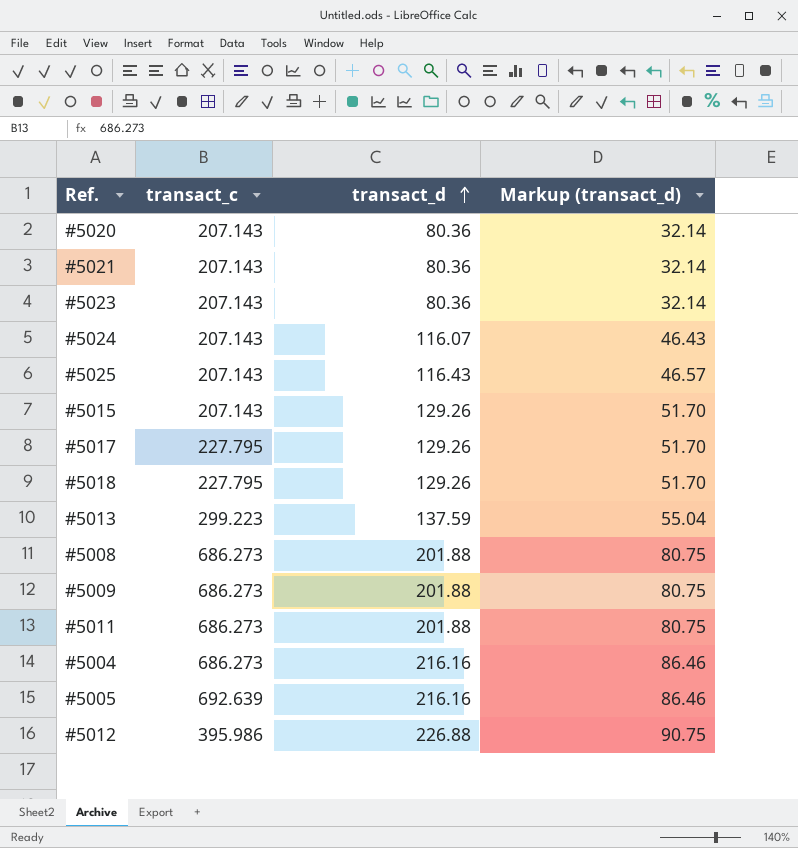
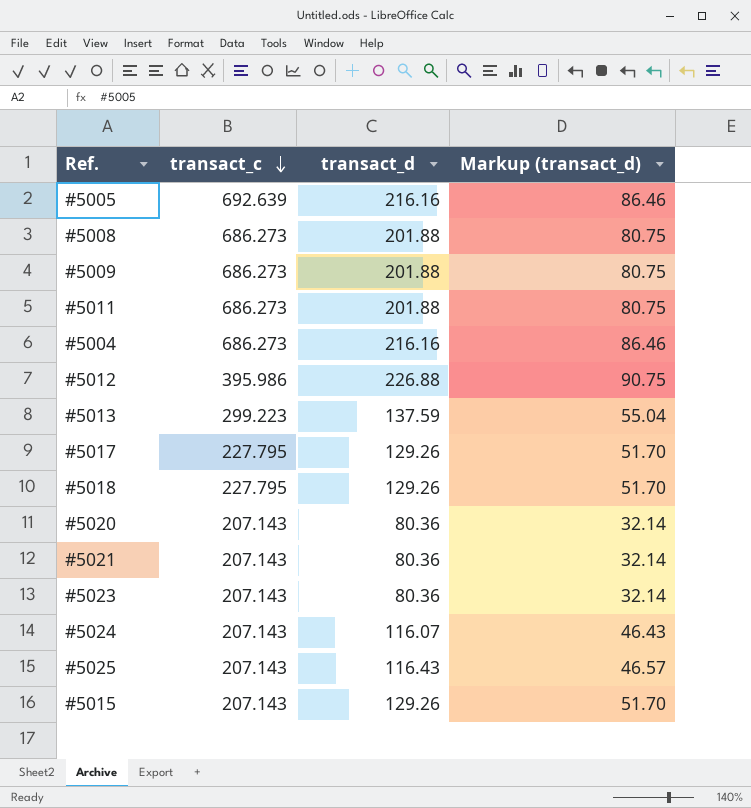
row order: transact_d ascending -> transact_c descending

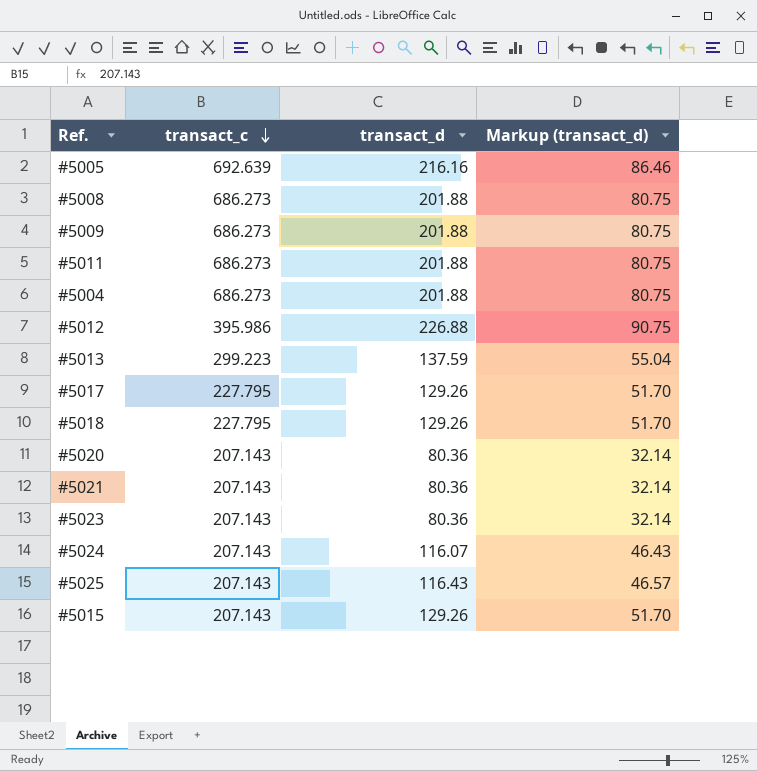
#5004 | transact_d: 216.16 -> 201.88
#5004 | Markup (transact_d): 86.46 -> 80.75

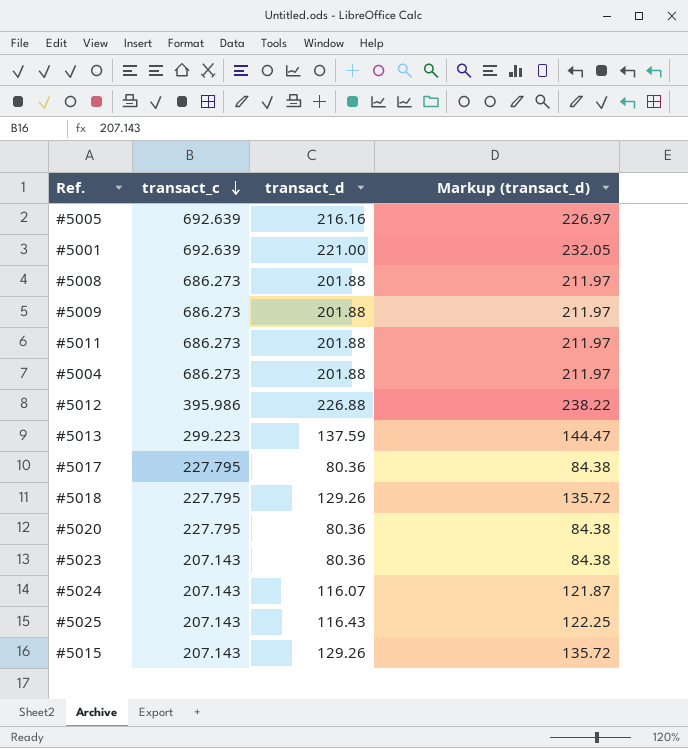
column Markup (transact_d) | formula: [transact_d] * 0.4 -> [transact_d] * 1.05
row #5021: 207.143 | 80.36 | 32.14 -> none
row #5001: none -> 692.639 | 221.00 | 232.05
#5017 | transact_d: 129.26 -> 80.36
#5020 | transact_c: 207.143 -> 227.795

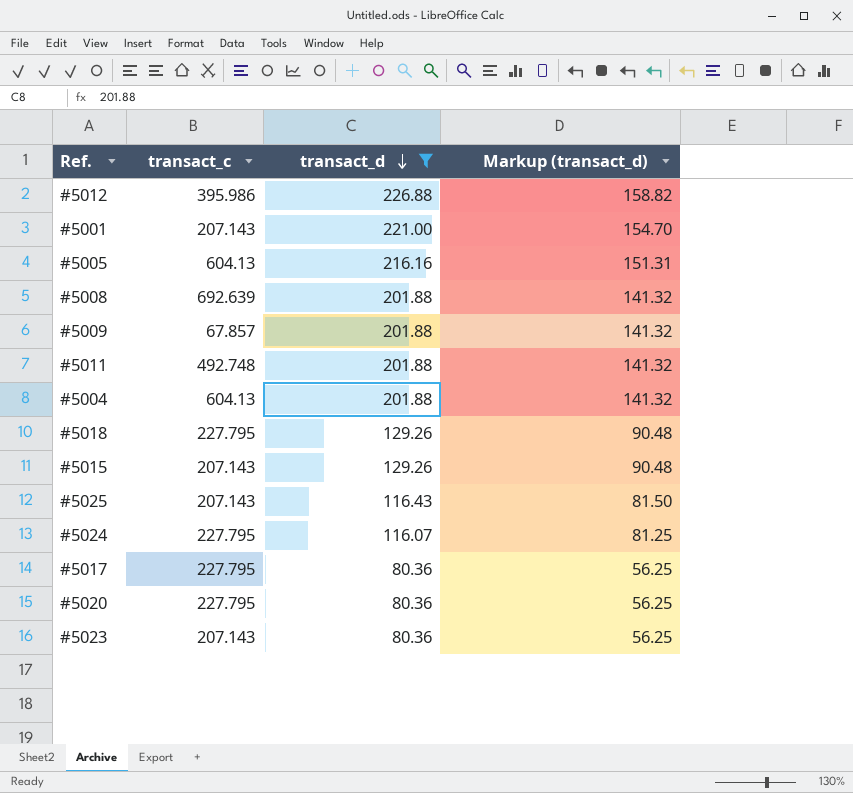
filter: none -> transact_d != 137.59
row order: transact_c descending -> transact_d descending
column Markup (transact_d) | formula: [transact_d] * 1.05 -> [transact_d] * 0.7
#5001 | transact_c: 692.639 -> 207.143
#5005 | transact_c: 692.639 -> 604.13
#5008 | transact_c: 686.273 -> 692.639
#5009 | transact_c: 686.273 -> 67.857
#5011 | transact_c: 686.273 -> 492.748
#5004 | transact_c: 686.273 -> 604.13
#5024 | transact_c: 207.143 -> 227.795

